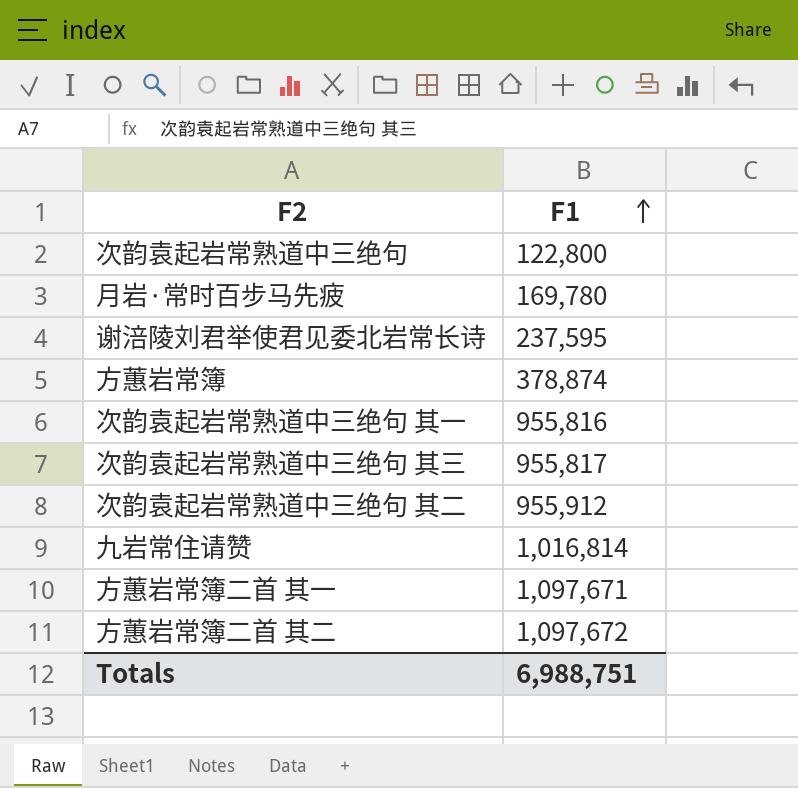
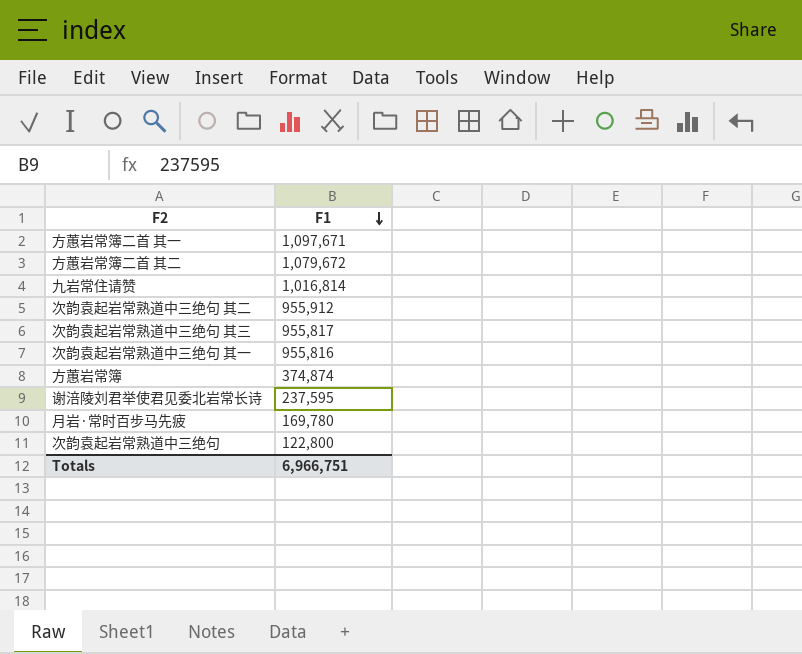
row order: F1 ascending -> F1 descending
方蕙岩常簿二首 其二 | F1: 1,097,672 -> 1,079,672
方蕙岩常簿 | F1: 378,874 -> 374,874
Totals | F1: 6,988,751 -> 6,966,751

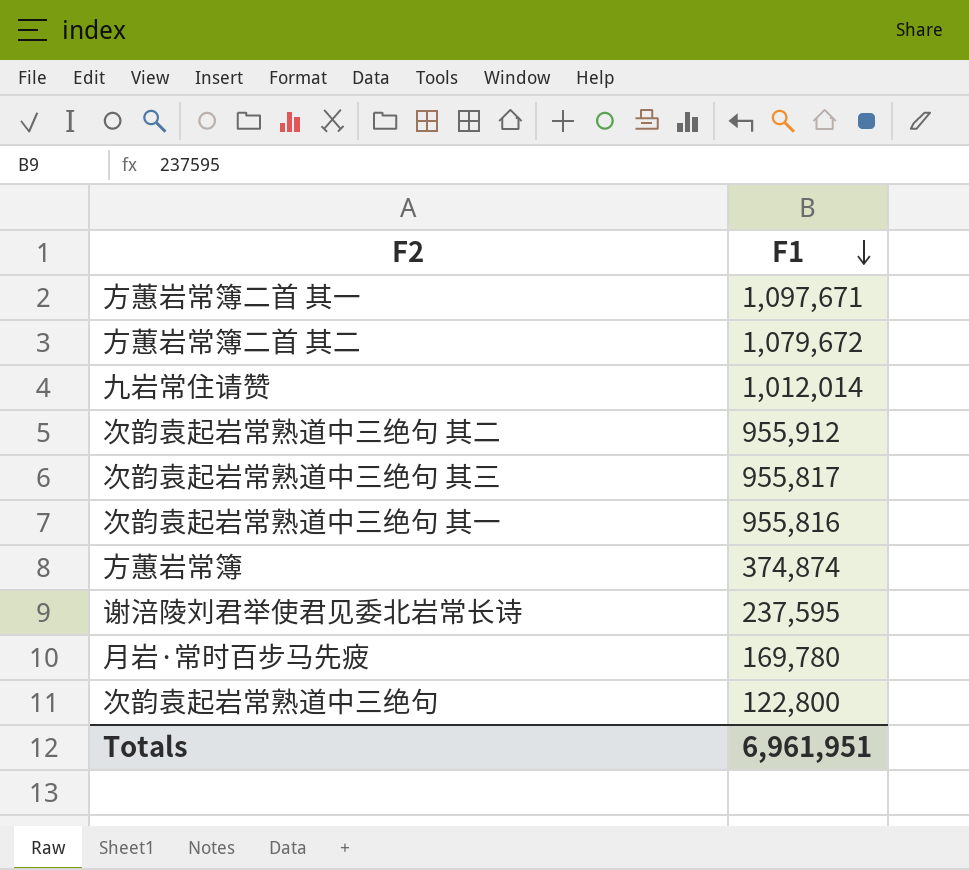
九岩常住请赞 | F1: 1,016,814 -> 1,012,014
Totals | F1: 6,966,751 -> 6,961,951

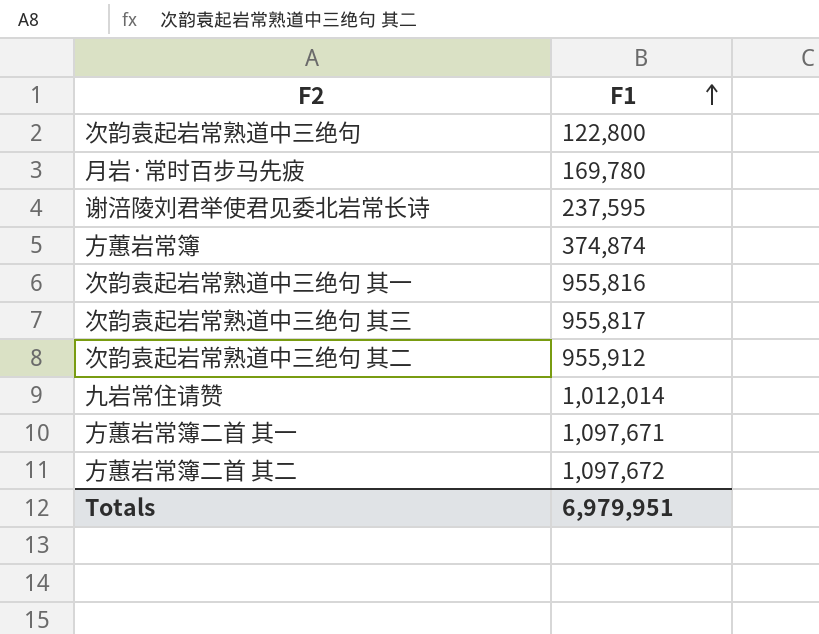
row order: F1 descending -> F1 ascending
方蕙岩常簿二首 其二 | F1: 1,079,672 -> 1,097,672
Totals | F1: 6,961,951 -> 6,979,951

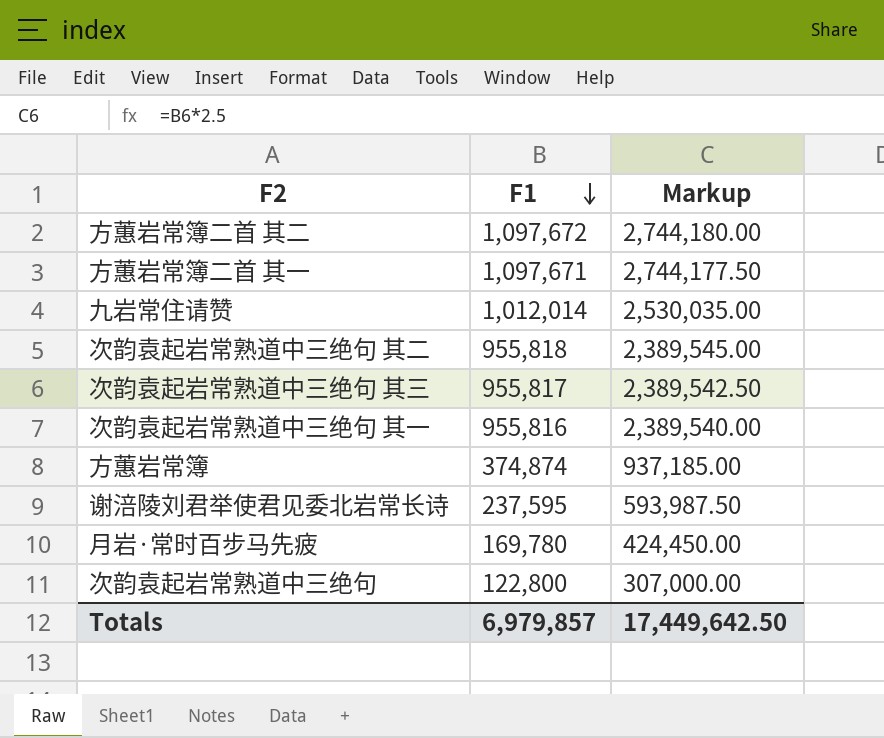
row order: F1 ascending -> F1 descending
column Markup | formula: none -> [F1] * 2.5
次韵袁起岩常熟道中三绝句 其二 | F1: 955,912 -> 955,818
Totals | F1: 6,979,951 -> 6,979,857

